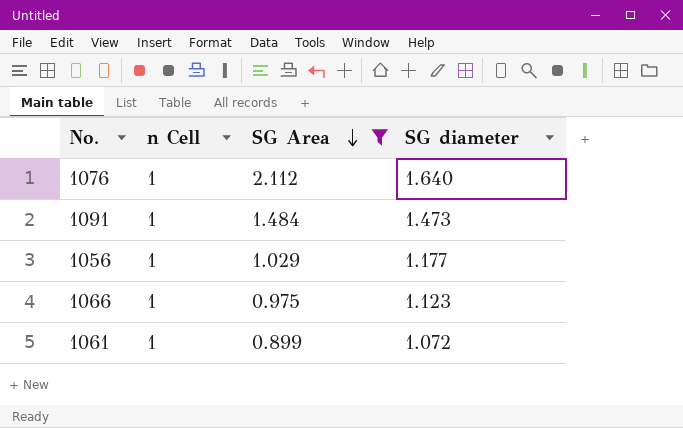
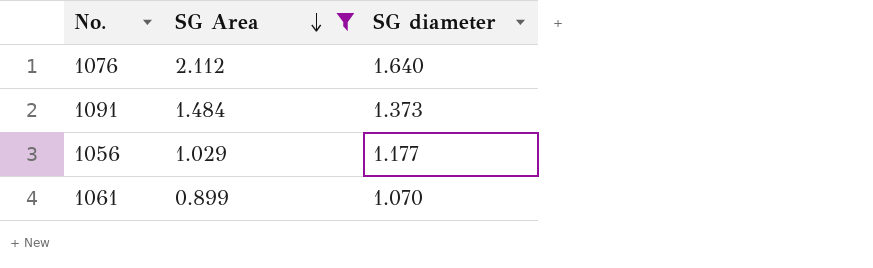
column n Cell | position: 2 -> none
row 1066: 1 | 0.975 | 1.123 -> none
1091 | SG diameter: 1.473 -> 1.373
1061 | SG diameter: 1.072 -> 1.070

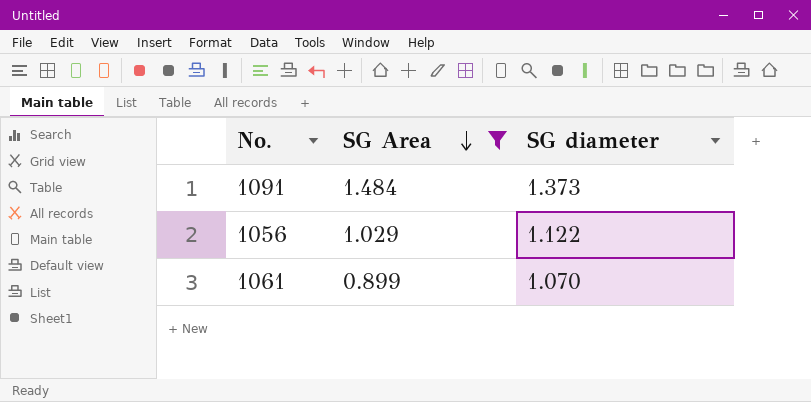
row 1076: 2.112 | 1.640 -> none
1056 | SG diameter: 1.177 -> 1.122

